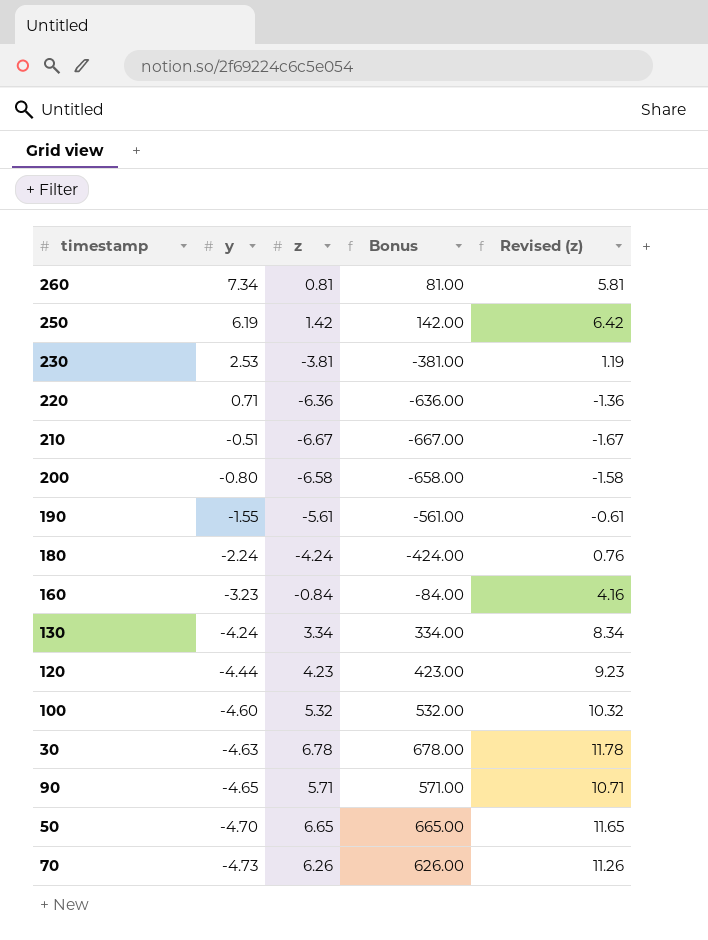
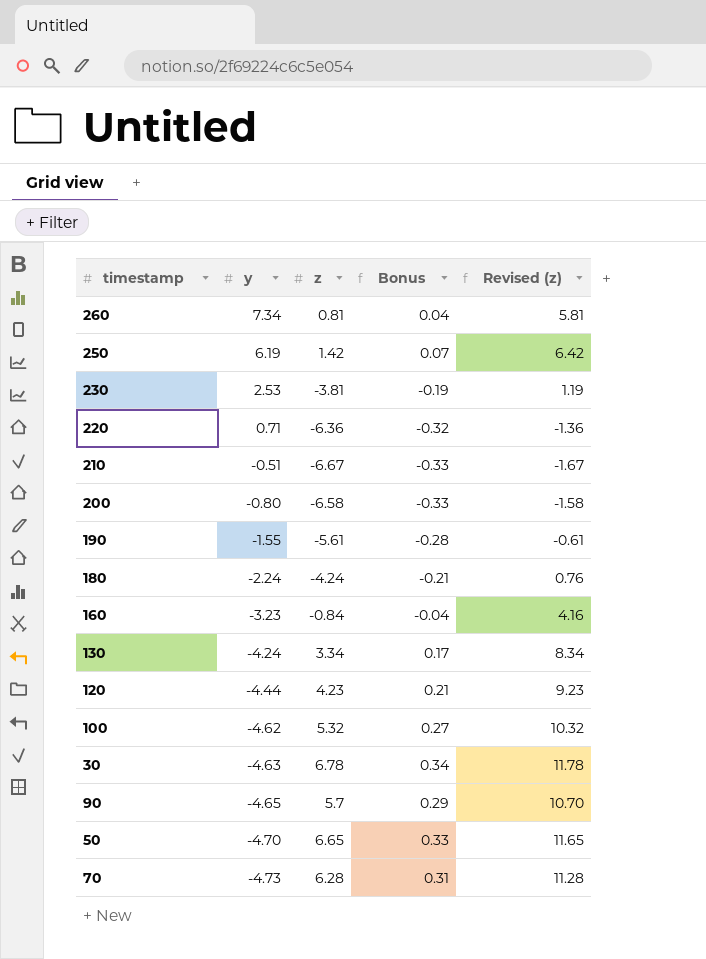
column Bonus | formula: [z] * 100 -> [z] * 0.05
100 | y: -4.60 -> -4.62
90 | z: 5.71 -> 5.7
90 | Revised (z): 10.71 -> 10.70
70 | z: 6.26 -> 6.28
70 | Revised (z): 11.26 -> 11.28

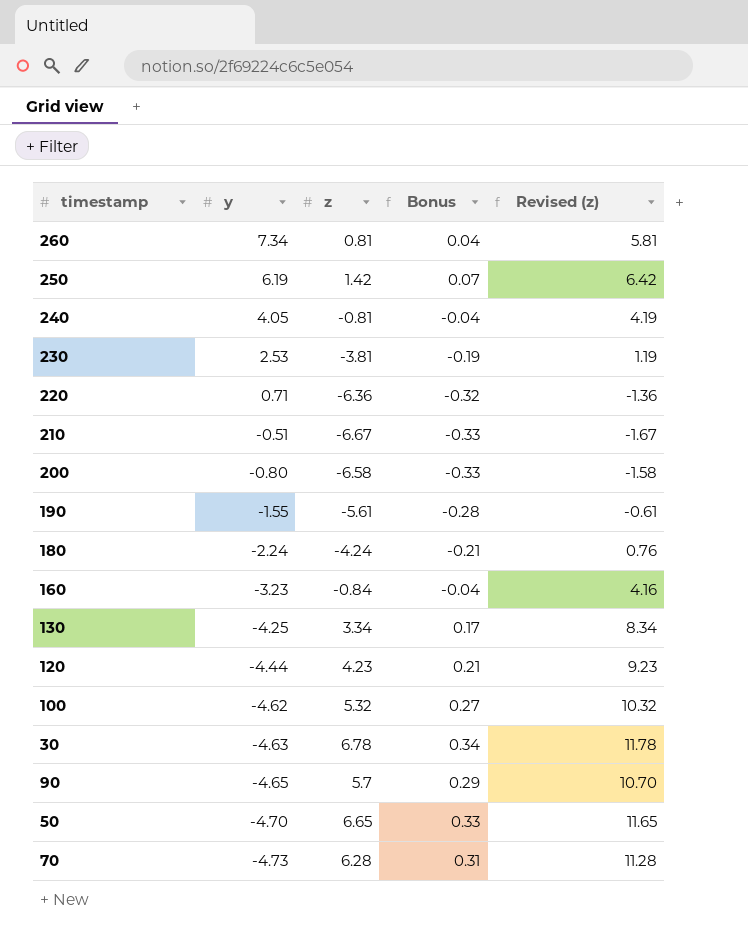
row 240: none -> 4.05 | -0.81 | -0.04 | 4.19
130 | y: -4.24 -> -4.25

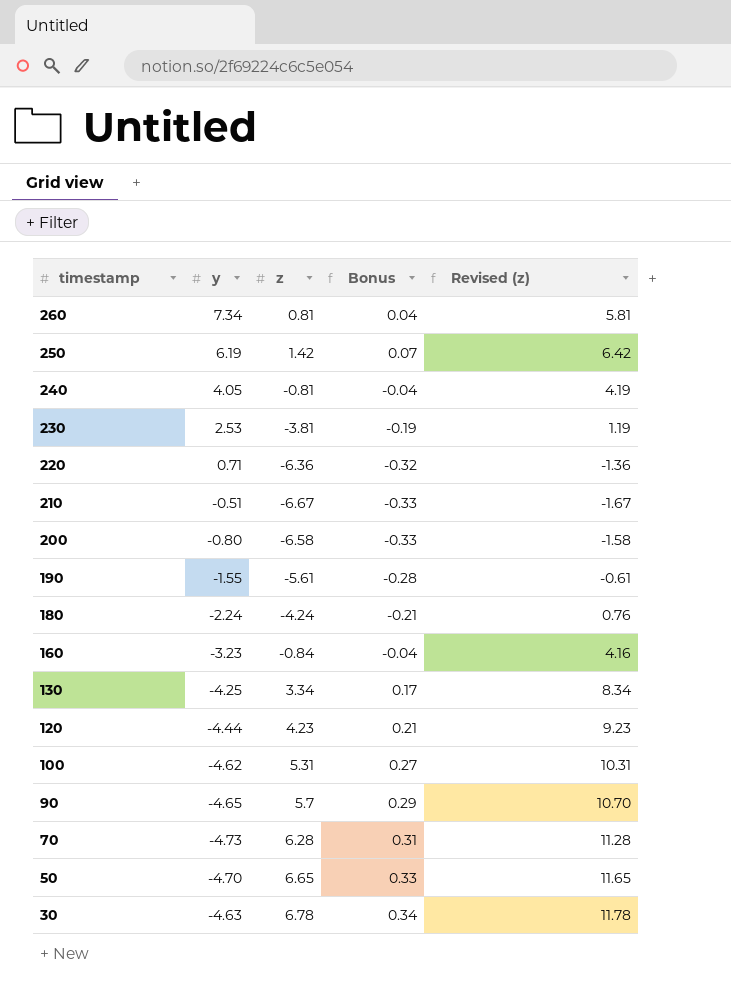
row order: y descending -> timestamp descending
100 | z: 5.32 -> 5.31
100 | Revised (z): 10.32 -> 10.31

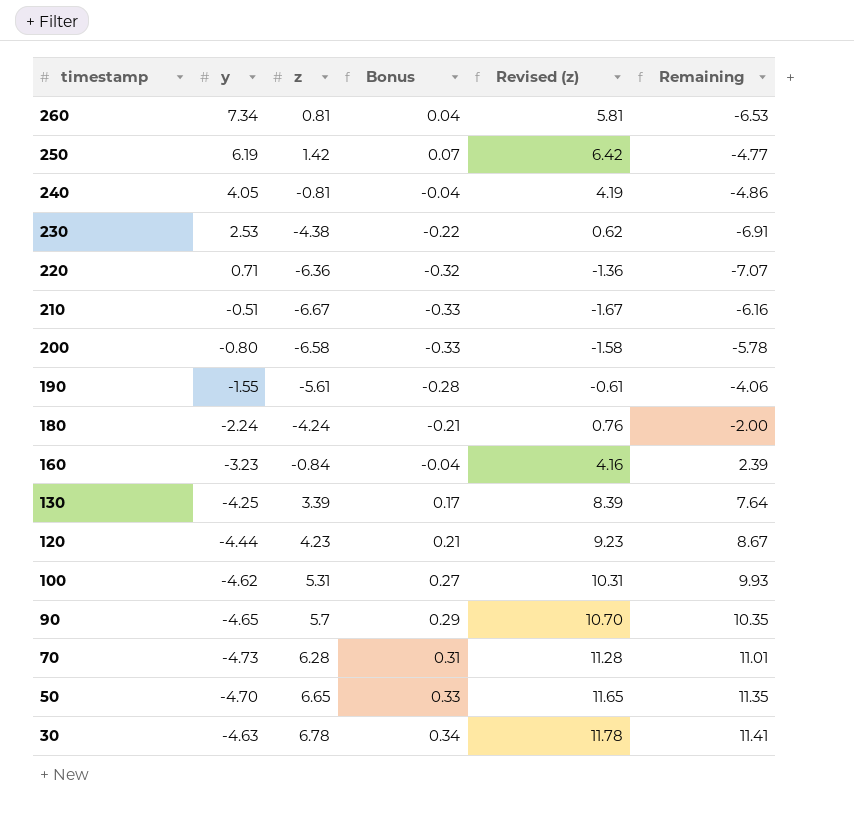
column Remaining | formula: none -> [z] - [y]
230 | z: -3.81 -> -4.38
230 | Bonus: -0.19 -> -0.22
230 | Revised (z): 1.19 -> 0.62
130 | z: 3.34 -> 3.39
130 | Revised (z): 8.34 -> 8.39

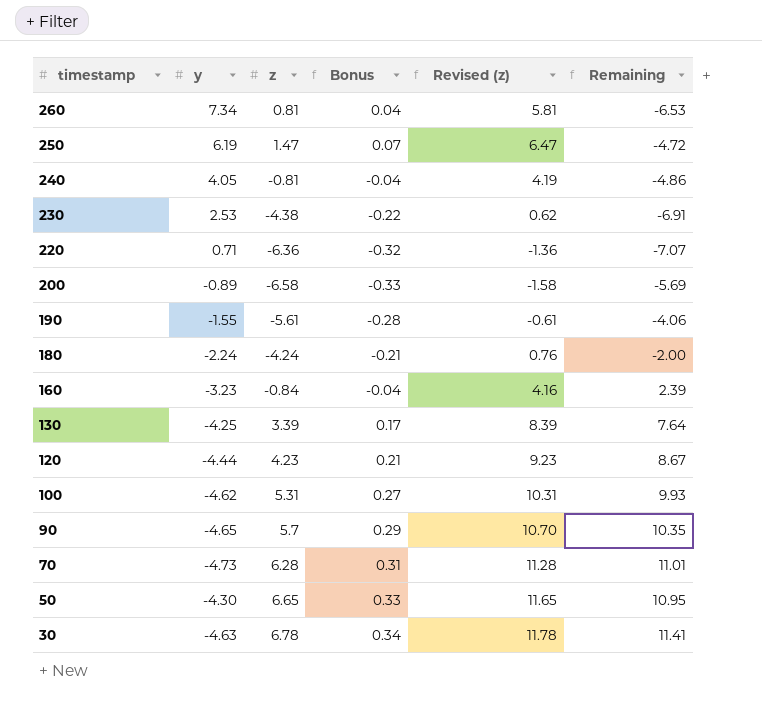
row 210: -0.51 | -6.67 | -0.33 | -1.67 | -6.16 -> none
250 | z: 1.42 -> 1.47
250 | Revised (z): 6.42 -> 6.47
250 | Remaining: -4.77 -> -4.72
200 | y: -0.80 -> -0.89
200 | Remaining: -5.78 -> -5.69
50 | y: -4.70 -> -4.30
50 | Remaining: 11.35 -> 10.95

